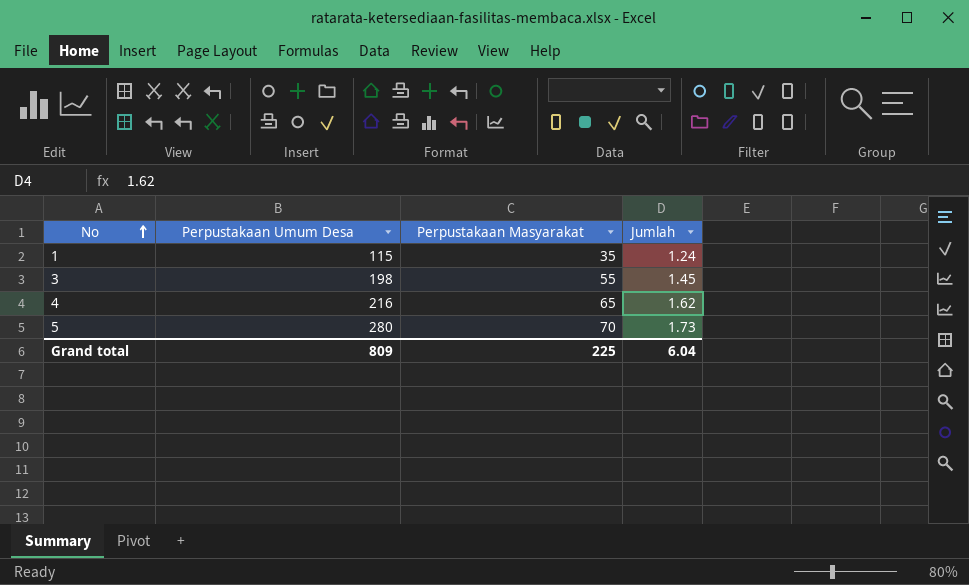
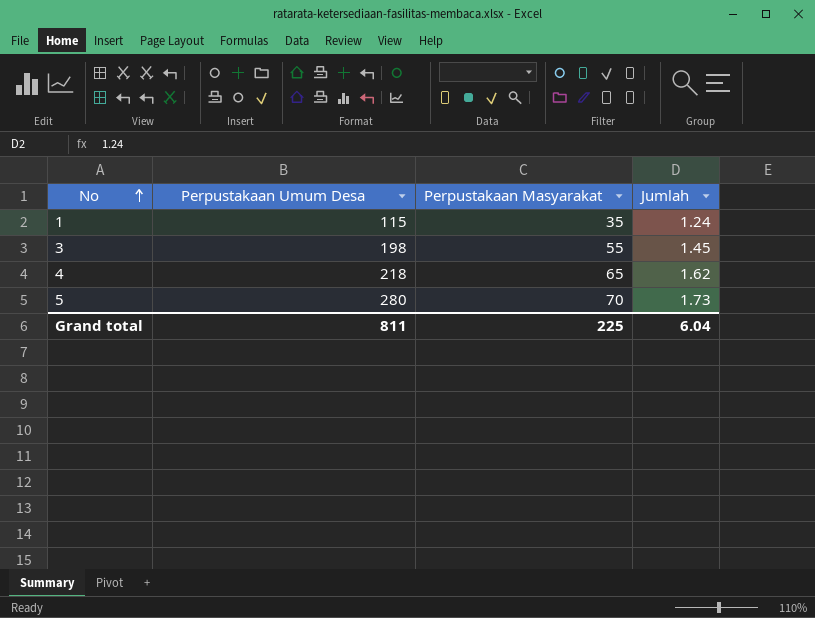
4 | Perpustakaan Umum Desa: 216 -> 218
Grand total | Perpustakaan Umum Desa: 809 -> 811

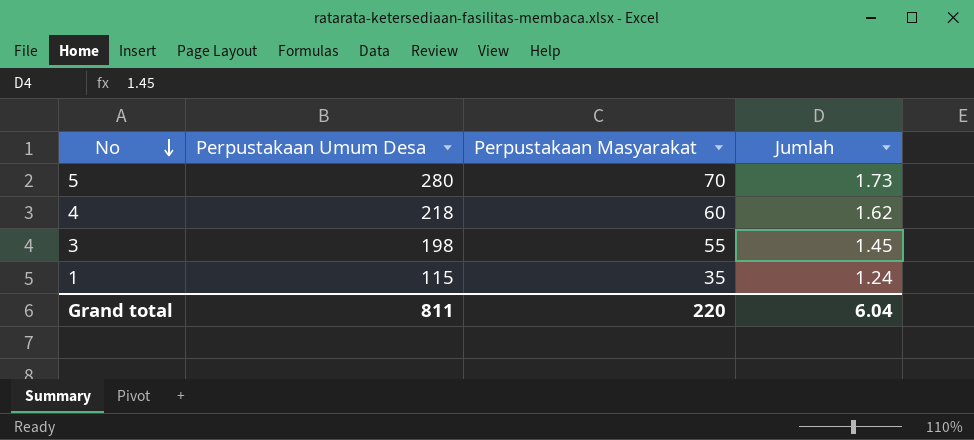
row order: No ascending -> No descending
4 | Perpustakaan Masyarakat: 65 -> 60
Grand total | Perpustakaan Masyarakat: 225 -> 220

